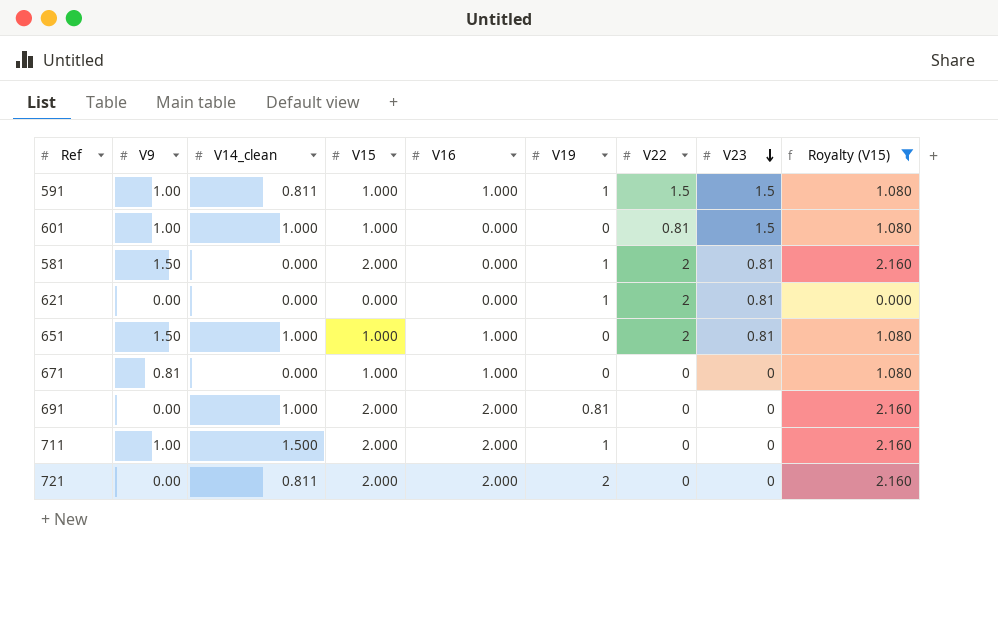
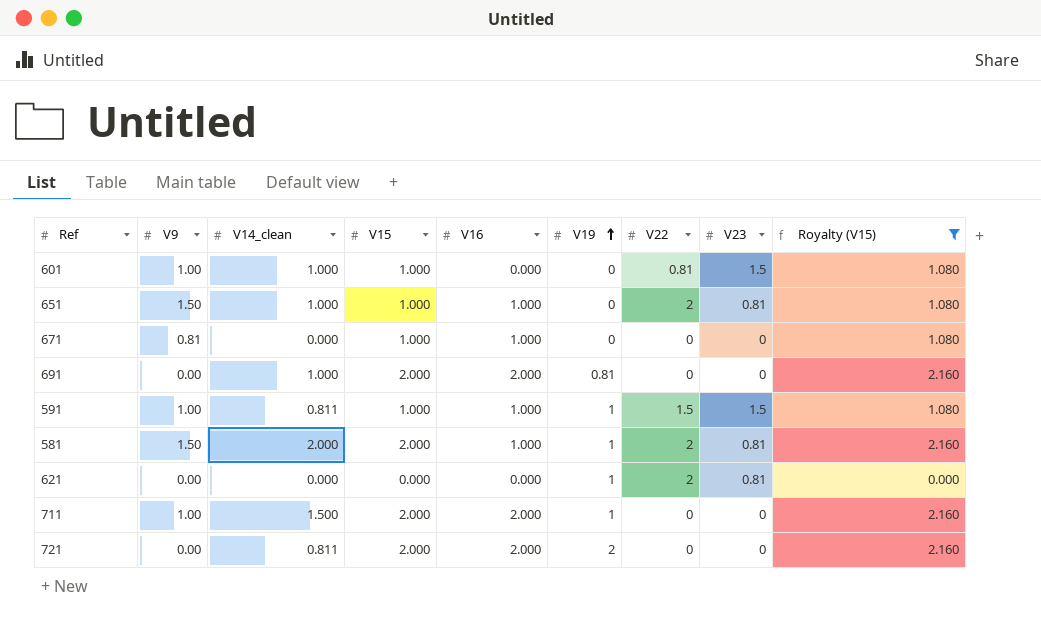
row order: V23 descending -> V19 ascending
581 | V14_clean: 0.000 -> 2.000
581 | V16: 0.000 -> 1.000

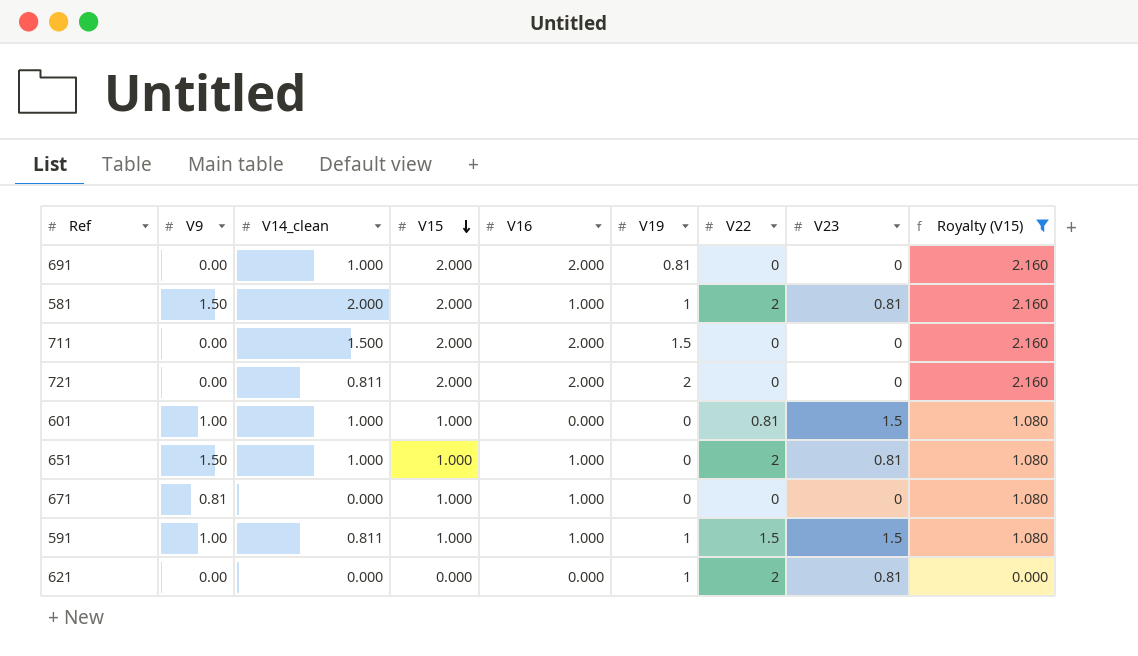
row order: V19 ascending -> V15 descending
711 | V9: 1.00 -> 0.00
711 | V19: 1 -> 1.5

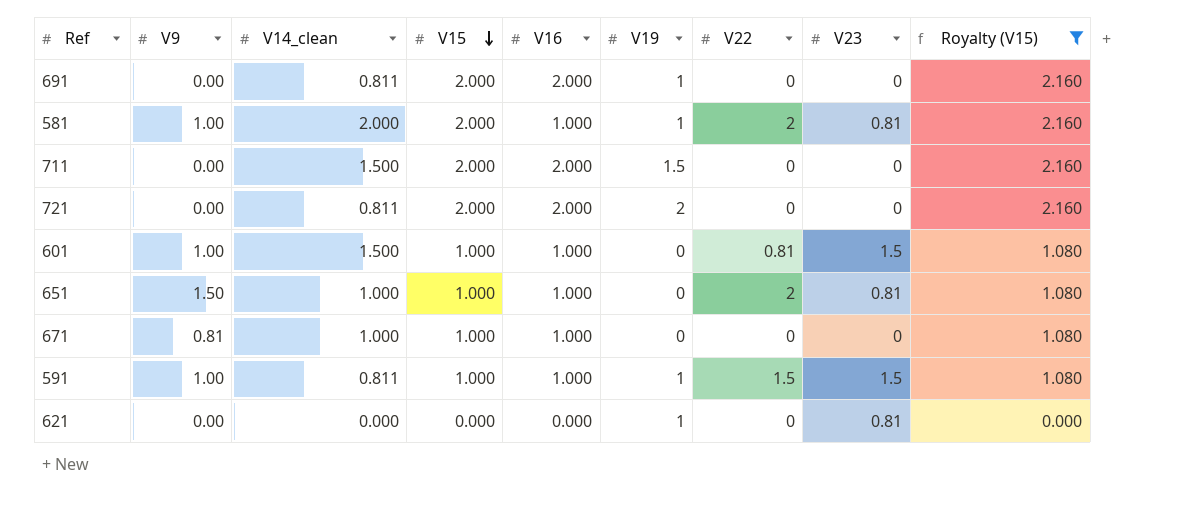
691 | V14_clean: 1.000 -> 0.811
691 | V19: 0.81 -> 1
581 | V9: 1.50 -> 1.00
601 | V14_clean: 1.000 -> 1.500
601 | V16: 0.000 -> 1.000
671 | V14_clean: 0.000 -> 1.000
621 | V22: 2 -> 0

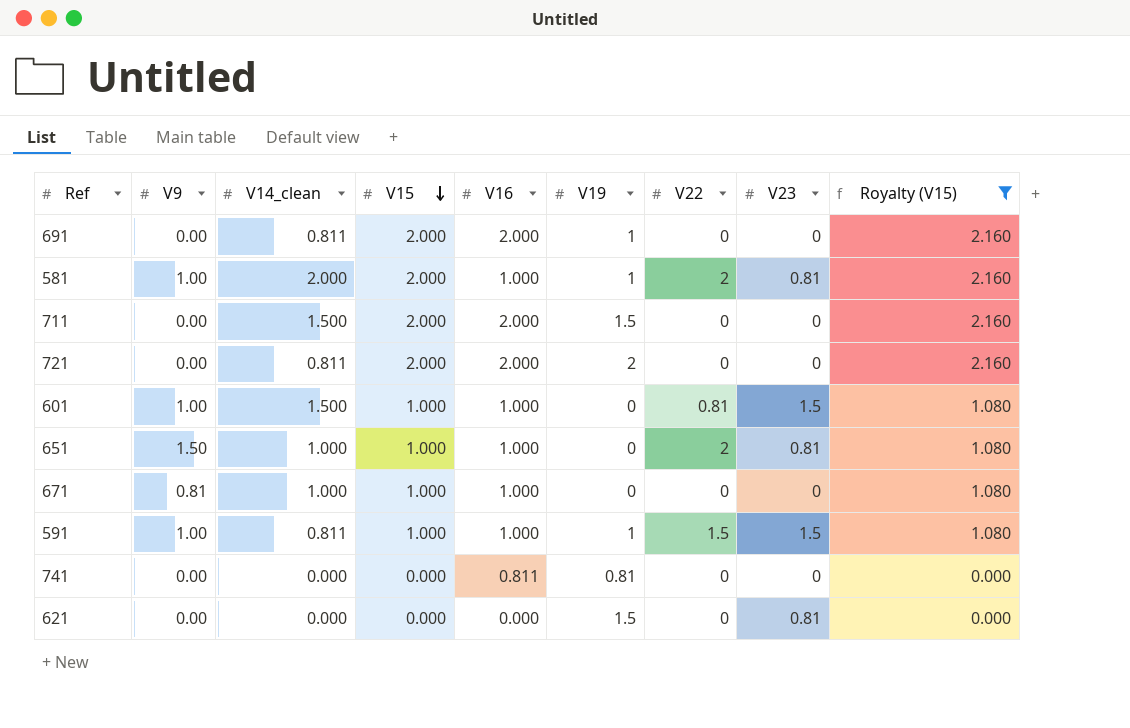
row 741: none -> 0.00 | 0.000 | 0.000 | 0.811 | 0.81 | 0 | 0 | 0.000
621 | V19: 1 -> 1.5

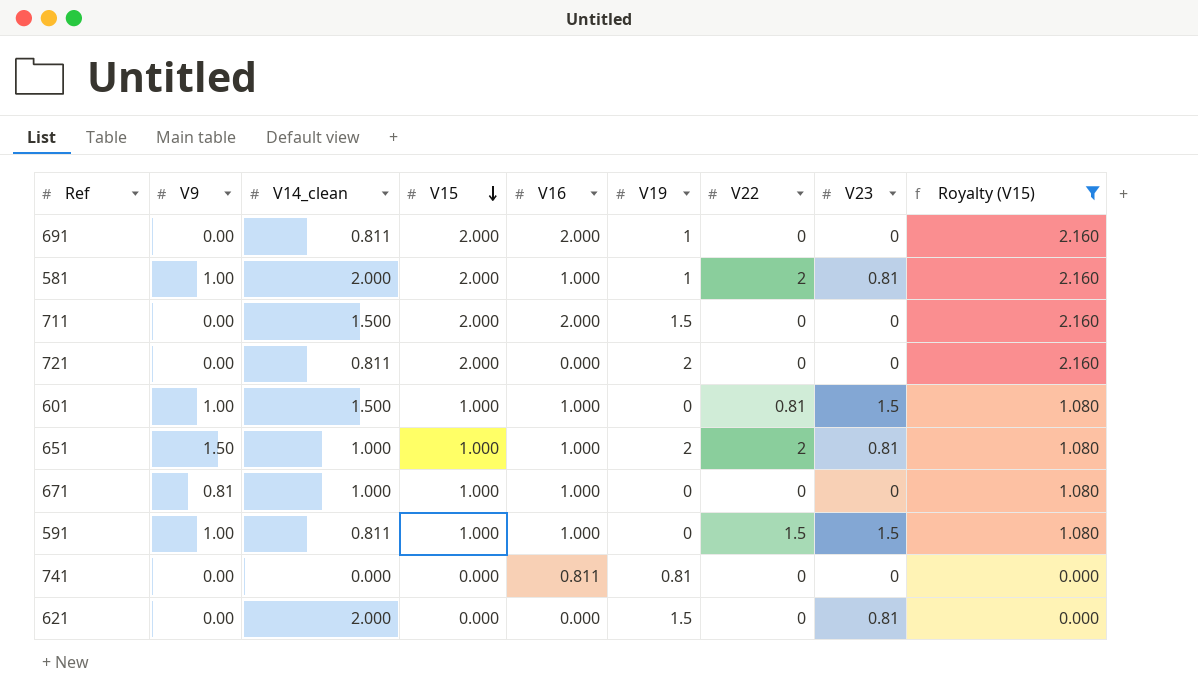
721 | V16: 2.000 -> 0.000
651 | V19: 0 -> 2
591 | V19: 1 -> 0
621 | V14_clean: 0.000 -> 2.000

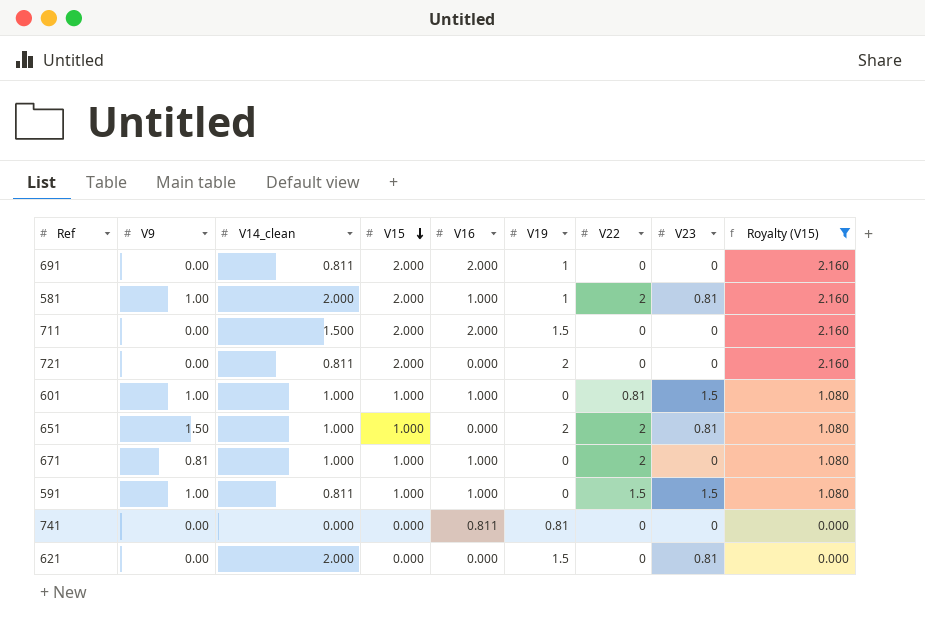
601 | V14_clean: 1.500 -> 1.000
651 | V16: 1.000 -> 0.000
671 | V22: 0 -> 2

